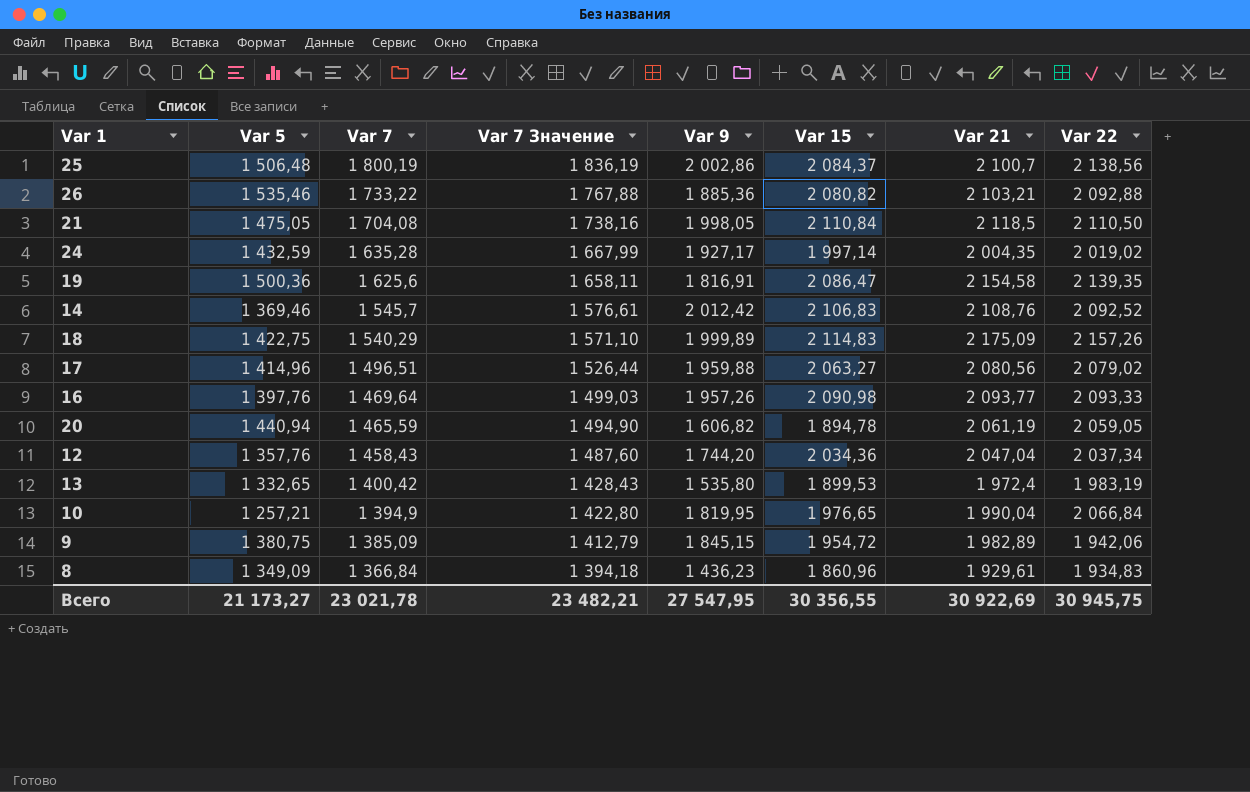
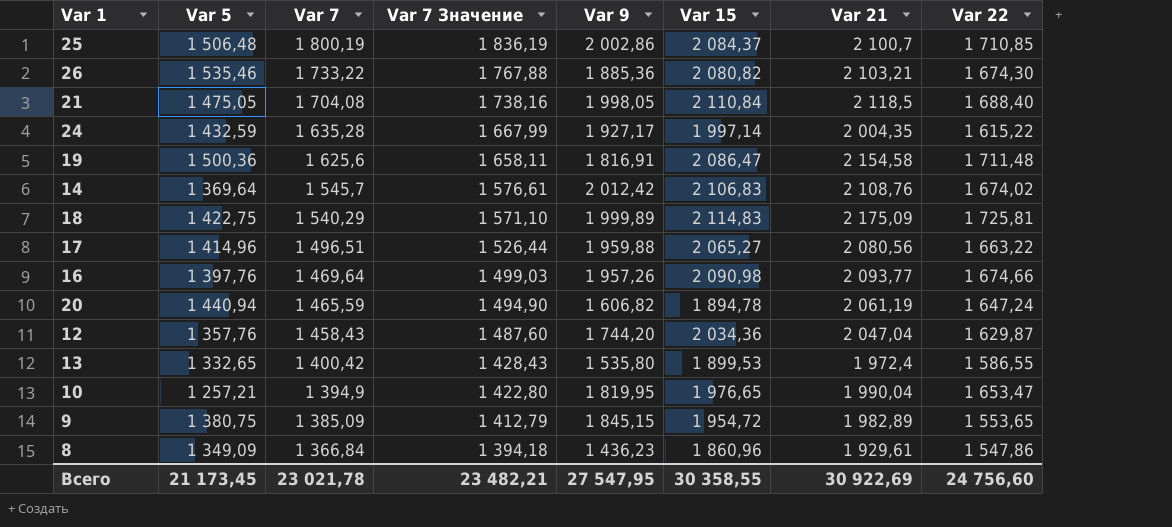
25 | Var 22: 2 138,56 -> 1 710,85
26 | Var 22: 2 092,88 -> 1 674,30
21 | Var 22: 2 110,50 -> 1 688,40
24 | Var 22: 2 019,02 -> 1 615,22
19 | Var 22: 2 139,35 -> 1 711,48
14 | Var 5: 1 369,46 -> 1 369,64
14 | Var 22: 2 092,52 -> 1 674,02
18 | Var 22: 2 157,26 -> 1 725,81
17 | Var 15: 2 063,27 -> 2 065,27
17 | Var 22: 2 079,02 -> 1 663,22
16 | Var 22: 2 093,33 -> 1 674,66
20 | Var 22: 2 059,05 -> 1 647,24
12 | Var 22: 2 037,34 -> 1 629,87
13 | Var 22: 1 983,19 -> 1 586,55
10 | Var 22: 2 066,84 -> 1 653,47
9 | Var 22: 1 942,06 -> 1 553,65
8 | Var 22: 1 934,83 -> 1 547,86
Всего | Var 5: 21 173,27 -> 21 173,45
Всего | Var 15: 30 356,55 -> 30 358,55
Всего | Var 22: 30 945,75 -> 24 756,60

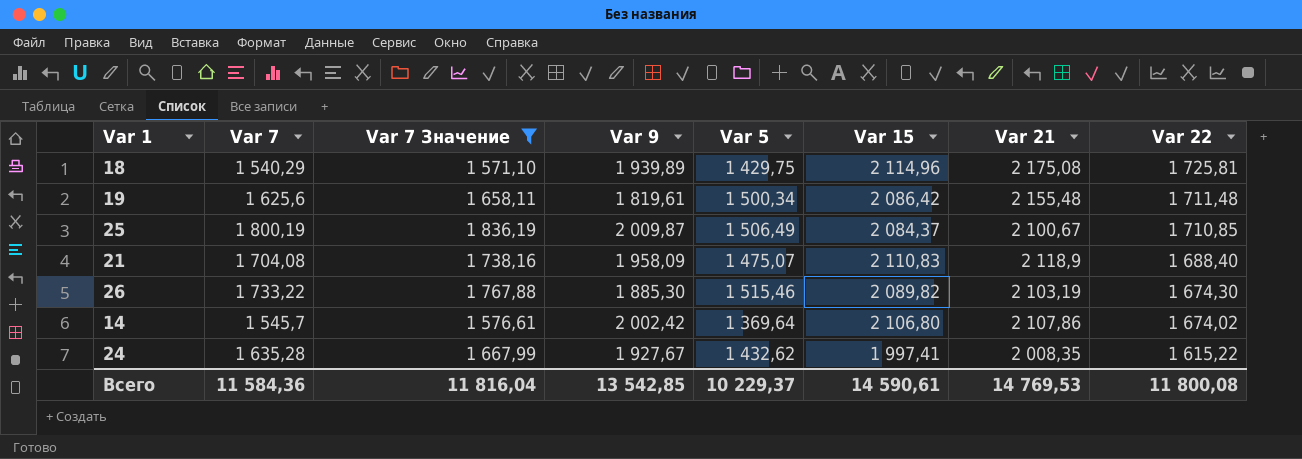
filter: none -> Var 7 Значение >= 1 571,10
row order: Var 7 descending -> Var 22 descending
column Var 5 | position: 2 -> 5
18 | Var 9: 1 999,89 -> 1 939,89
18 | Var 5: 1 422,75 -> 1 429,75
18 | Var 15: 2 114,83 -> 2 114,96
18 | Var 21: 2 175,09 -> 2 175,08
19 | Var 9: 1 816,91 -> 1 819,61
19 | Var 5: 1 500,36 -> 1 500,34
19 | Var 15: 2 086,47 -> 2 086,42
19 | Var 21: 2 154,58 -> 2 155,48
25 | Var 9: 2 002,86 -> 2 009,87
25 | Var 5: 1 506,48 -> 1 506,49
25 | Var 21: 2 100,7 -> 2 100,67
21 | Var 9: 1 998,05 -> 1 958,09
21 | Var 5: 1 475,05 -> 1 475,07
21 | Var 15: 2 110,84 -> 2 110,83
21 | Var 21: 2 118,5 -> 2 118,9
26 | Var 9: 1 885,36 -> 1 885,30
26 | Var 5: 1 535,46 -> 1 515,46
26 | Var 15: 2 080,82 -> 2 089,82
26 | Var 21: 2 103,21 -> 2 103,19
14 | Var 9: 2 012,42 -> 2 002,42
14 | Var 15: 2 106,83 -> 2 106,80
14 | Var 21: 2 108,76 -> 2 107,86
24 | Var 9: 1 927,17 -> 1 927,67
24 | Var 5: 1 432,59 -> 1 432,62
24 | Var 15: 1 997,14 -> 1 997,41
24 | Var 21: 2 004,35 -> 2 008,35
Всего | Var 7: 23 021,78 -> 11 584,36
Всего | Var 7 Значение: 23 482,21 -> 11 816,04
Всего | Var 9: 27 547,95 -> 13 542,85
Всего | Var 5: 21 173,45 -> 10 229,37
Всего | Var 15: 30 358,55 -> 14 590,61
Всего | Var 21: 30 922,69 -> 14 769,53
Всего | Var 22: 24 756,60 -> 11 800,08

